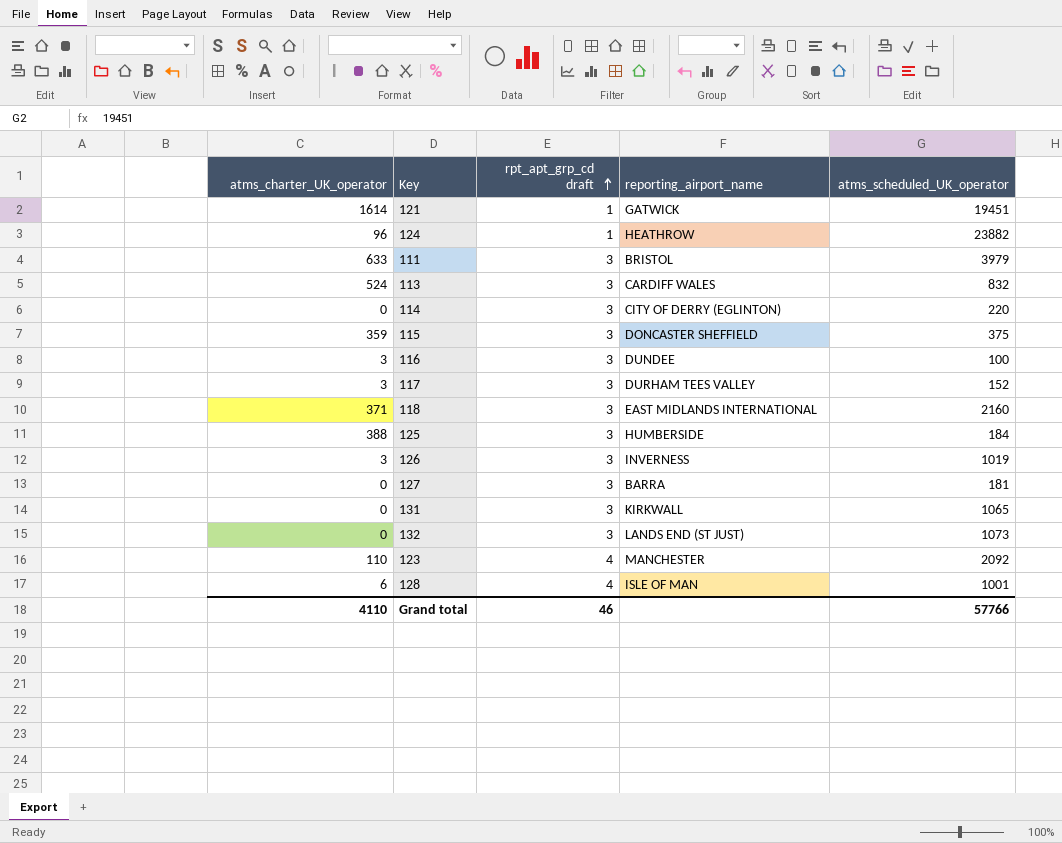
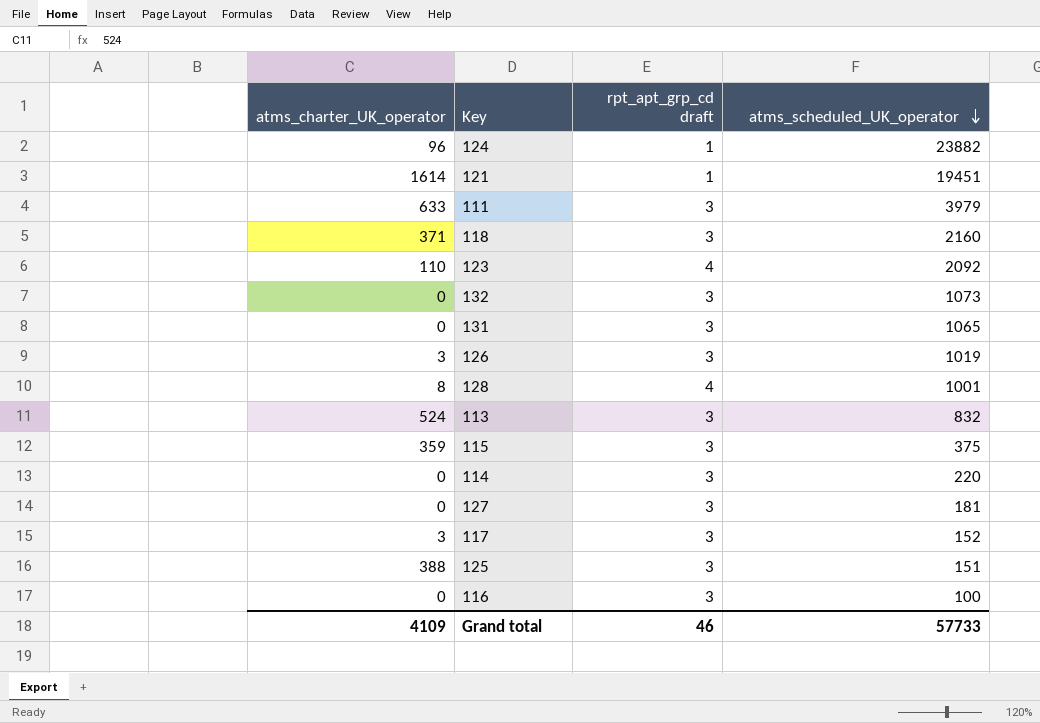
row order: rpt_apt_grp_cd draft ascending -> atms_scheduled_UK_operator descending
column reporting_airport_name | position: 4 -> none
128 | atms_charter_UK_operator: 6 -> 8
125 | atms_scheduled_UK_operator: 184 -> 151
116 | atms_charter_UK_operator: 3 -> 0
Grand total | atms_charter_UK_operator: 4110 -> 4109
Grand total | atms_scheduled_UK_operator: 57766 -> 57733

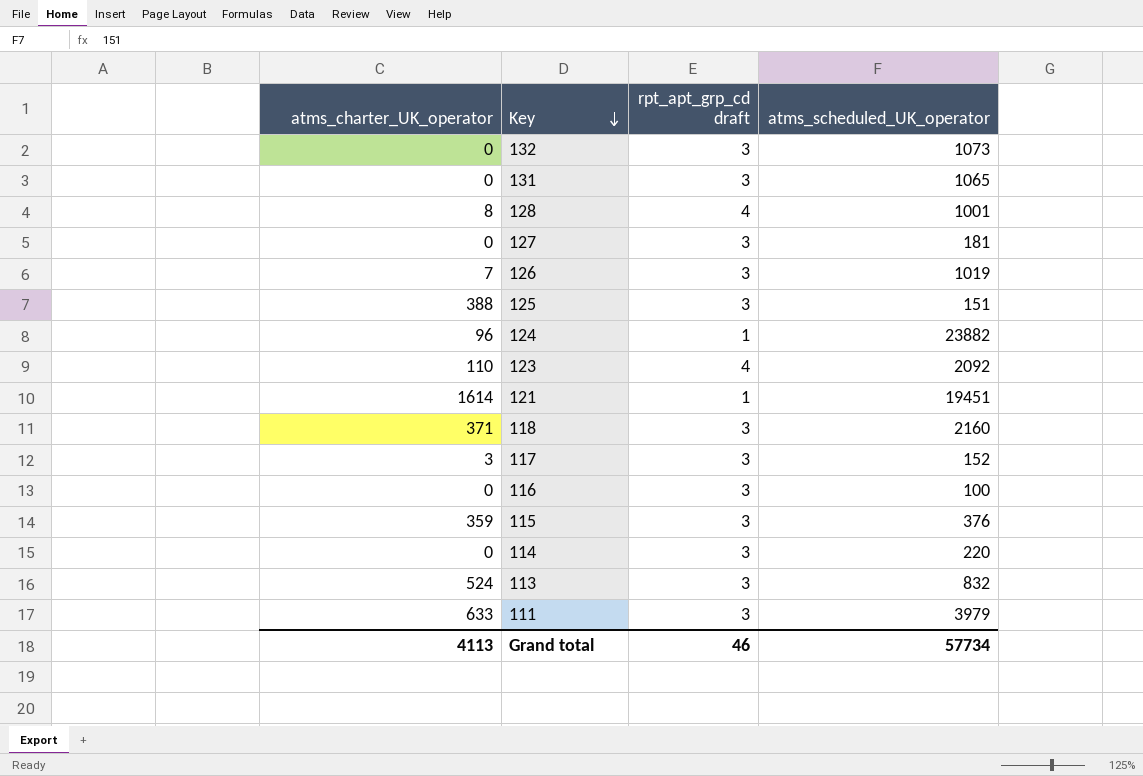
row order: atms_scheduled_UK_operator descending -> Key descending
126 | atms_charter_UK_operator: 3 -> 7
115 | atms_scheduled_UK_operator: 375 -> 376
Grand total | atms_charter_UK_operator: 4109 -> 4113
Grand total | atms_scheduled_UK_operator: 57733 -> 57734

